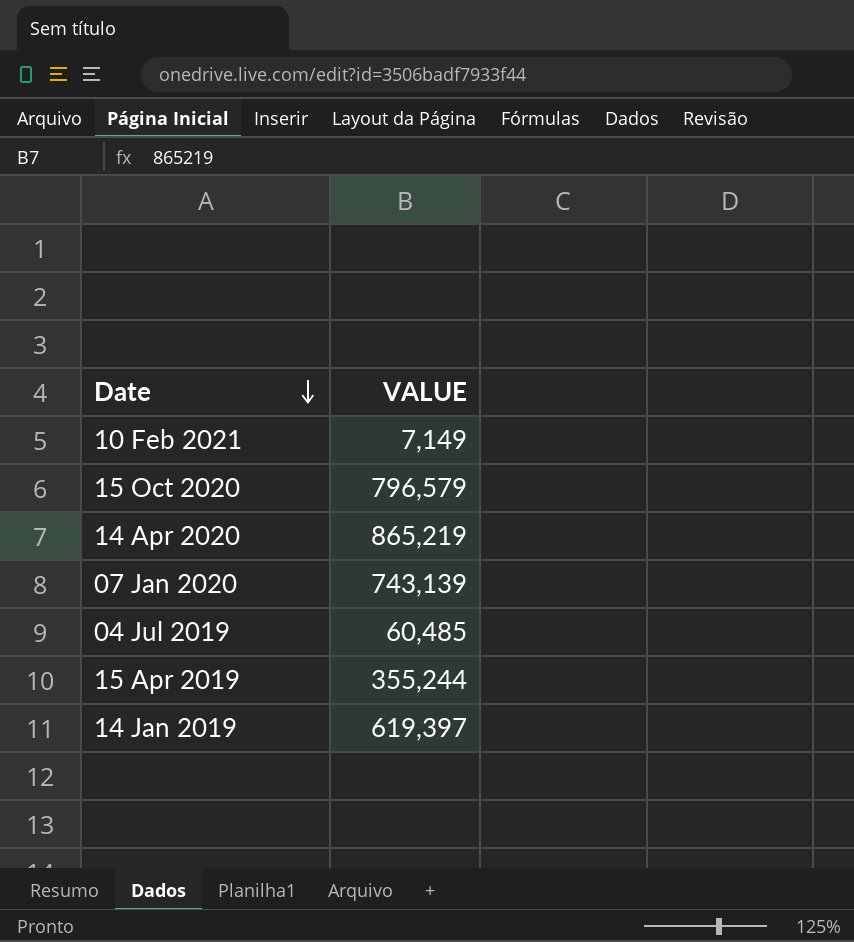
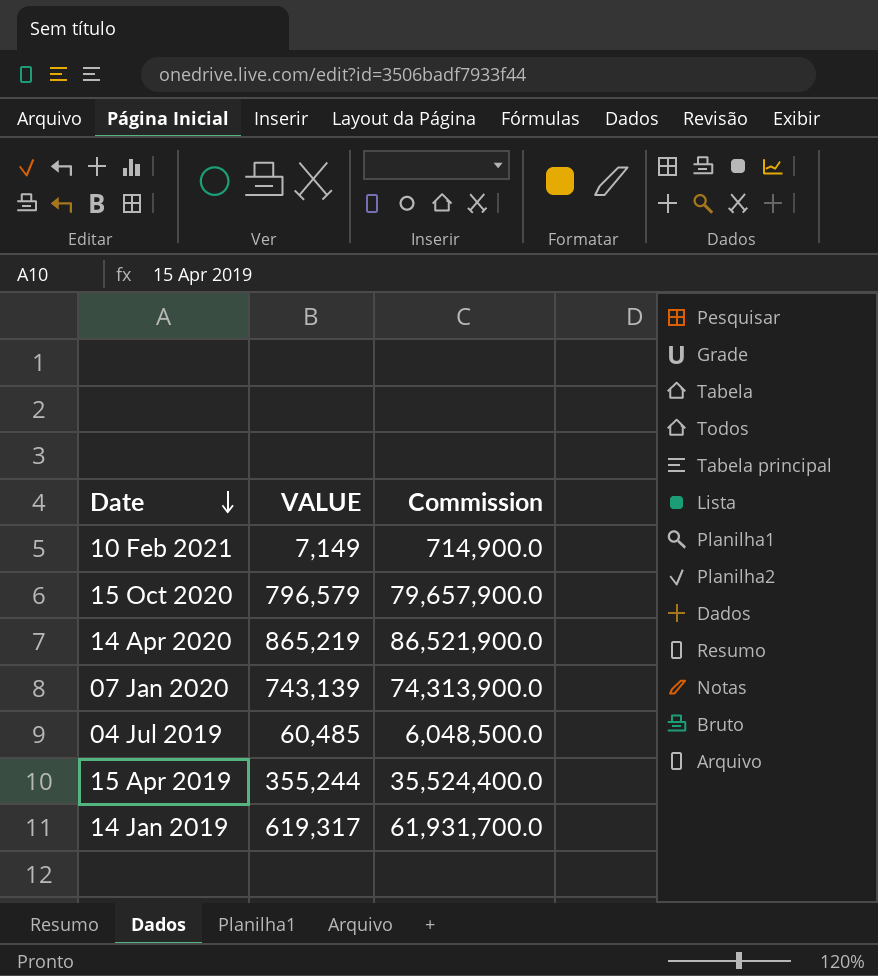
column Commission | formula: none -> [VALUE] * 100
14 Jan 2019 | VALUE: 619,397 -> 619,317

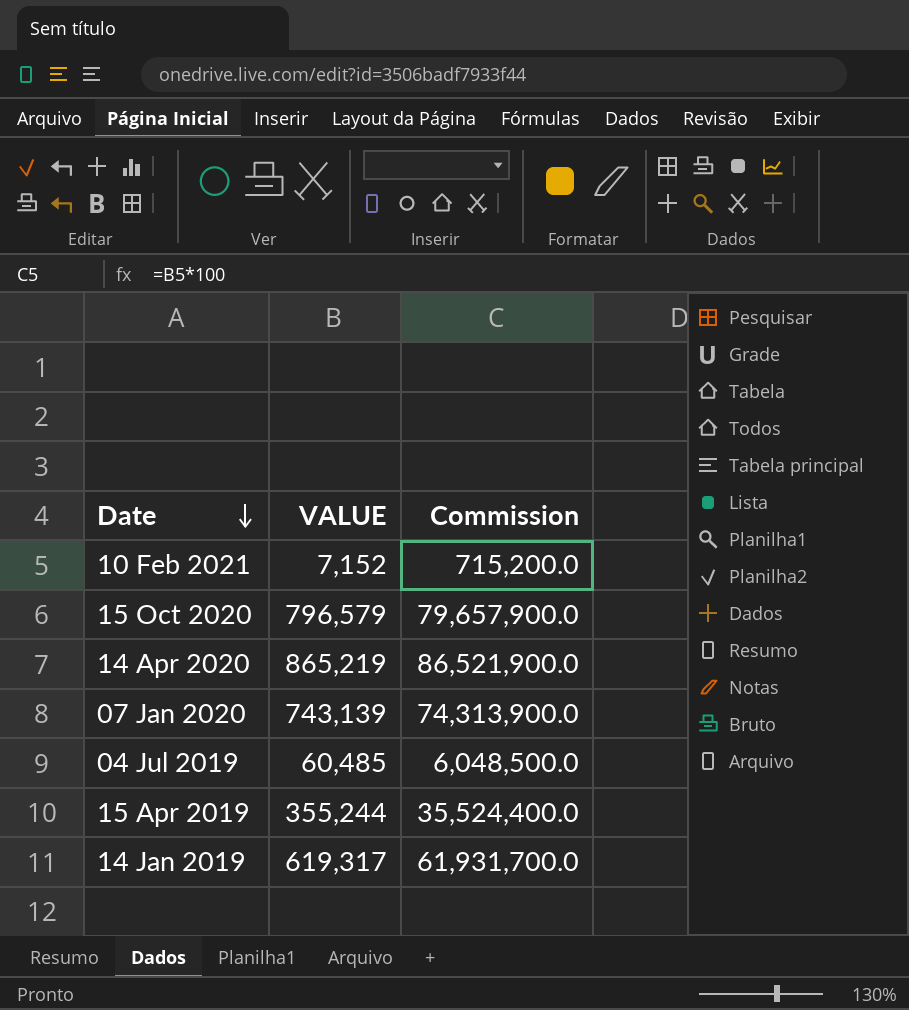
10 Feb 2021 | VALUE: 7,149 -> 7,152
10 Feb 2021 | Commission: 714,900.0 -> 715,200.0

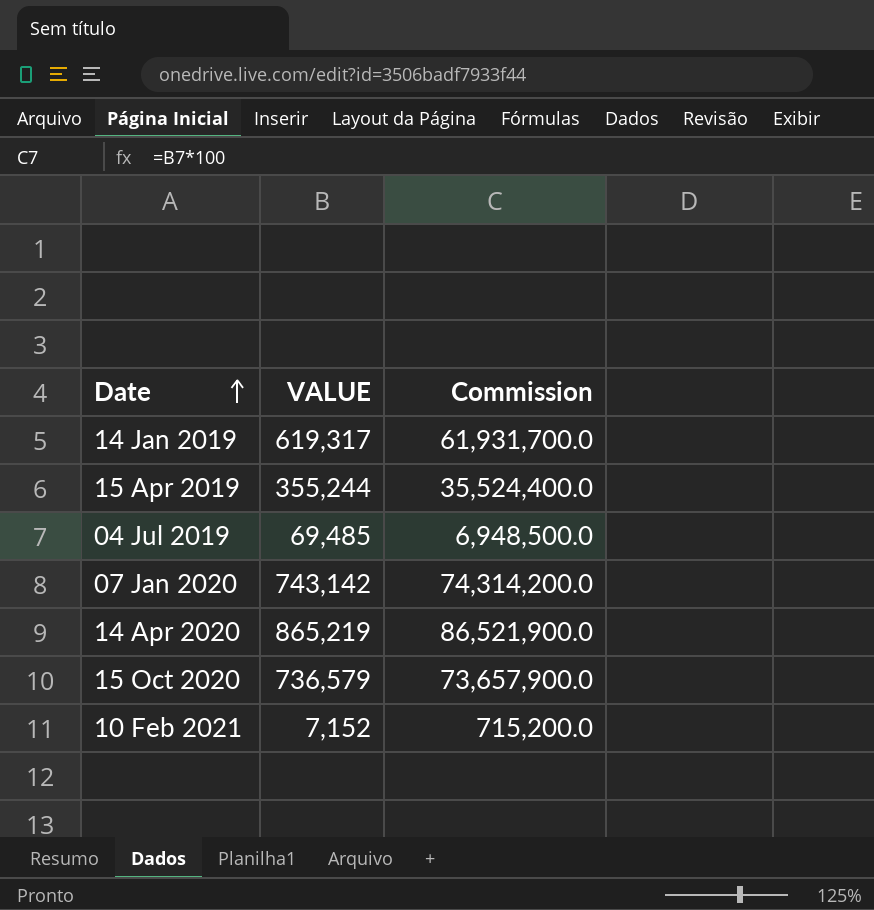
row order: Date descending -> Date ascending
04 Jul 2019 | VALUE: 60,485 -> 69,485
04 Jul 2019 | Commission: 6,048,500.0 -> 6,948,500.0
07 Jan 2020 | VALUE: 743,139 -> 743,142
07 Jan 2020 | Commission: 74,313,900.0 -> 74,314,200.0
15 Oct 2020 | VALUE: 796,579 -> 736,579
15 Oct 2020 | Commission: 79,657,900.0 -> 73,657,900.0

